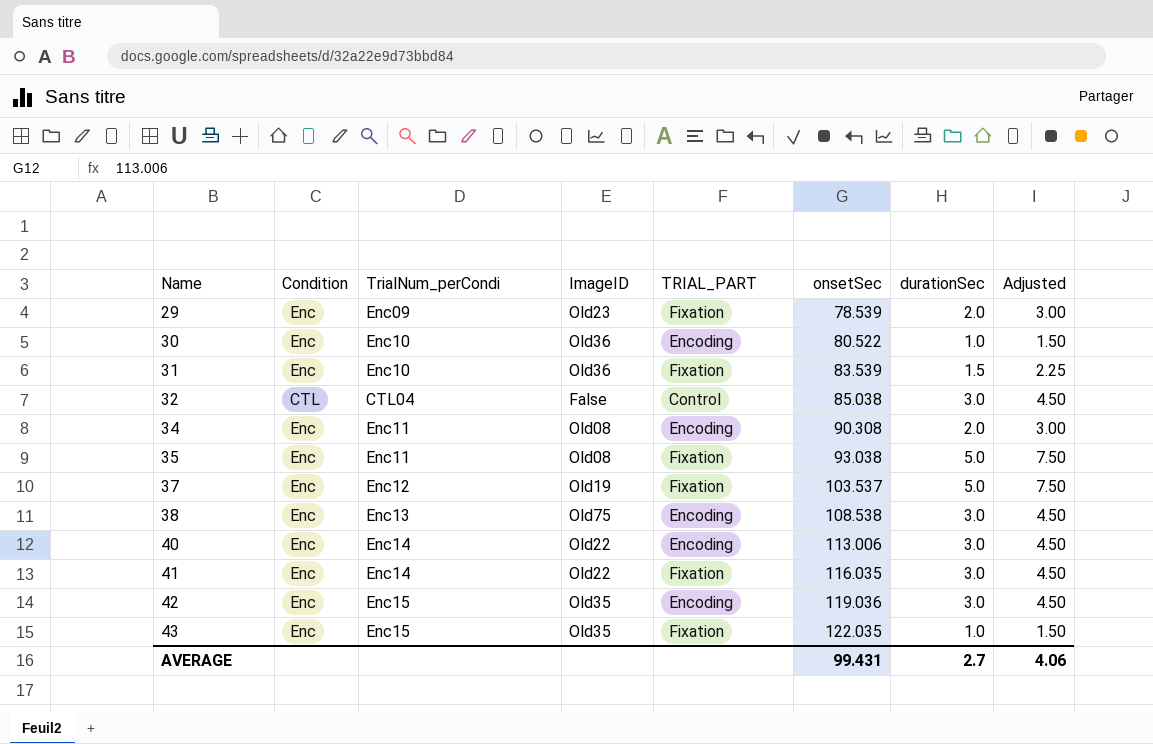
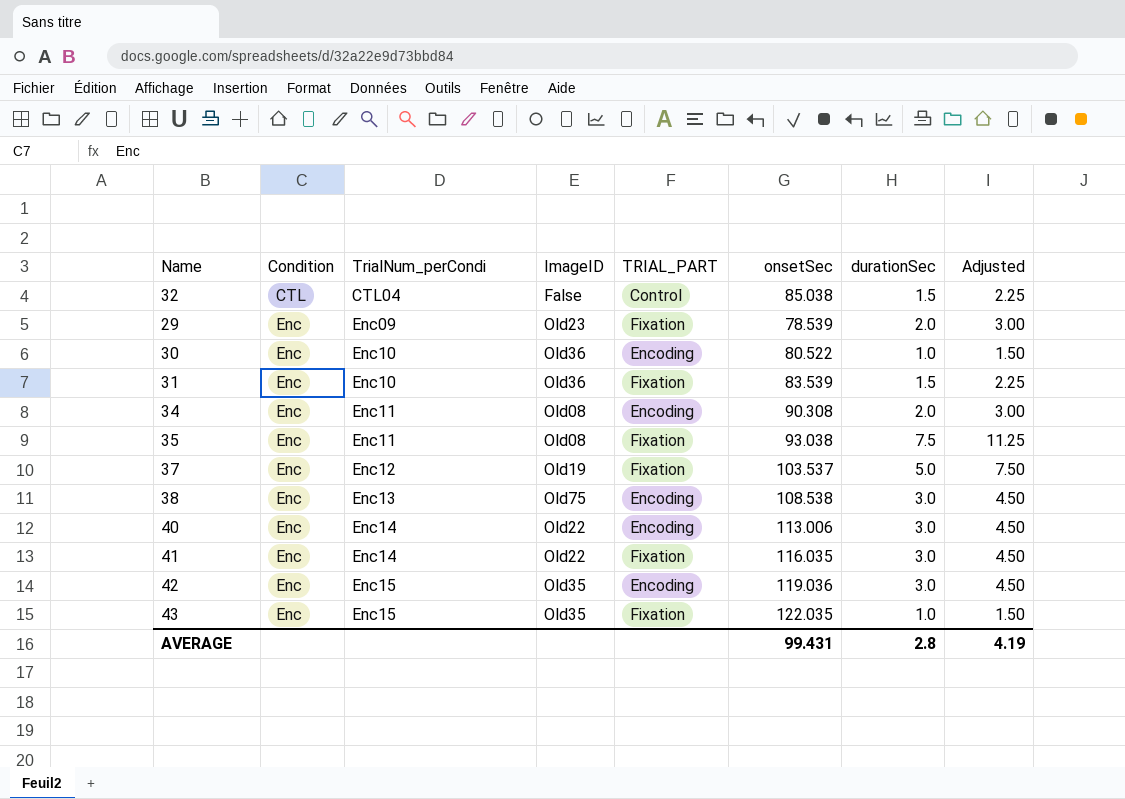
row order: Name ascending -> Condition ascending
32 | durationSec: 3.0 -> 1.5
32 | Adjusted: 4.50 -> 2.25
35 | durationSec: 5.0 -> 7.5
35 | Adjusted: 7.50 -> 11.25
AVERAGE | durationSec: 2.7 -> 2.8
AVERAGE | Adjusted: 4.06 -> 4.19

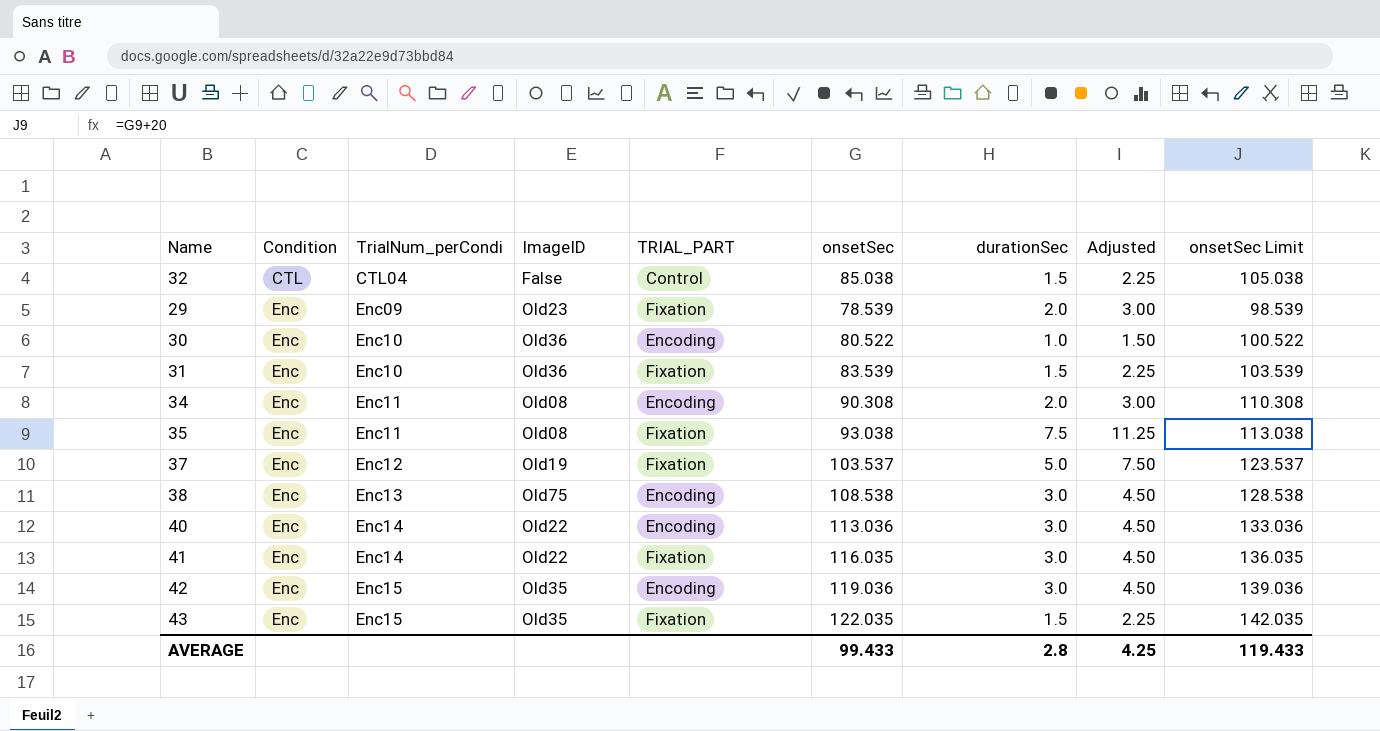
column onsetSec Limit | formula: none -> [onsetSec] + 20
40 | onsetSec: 113.006 -> 113.036
43 | durationSec: 1.0 -> 1.5
43 | Adjusted: 1.50 -> 2.25
AVERAGE | onsetSec: 99.431 -> 99.433
AVERAGE | Adjusted: 4.19 -> 4.25

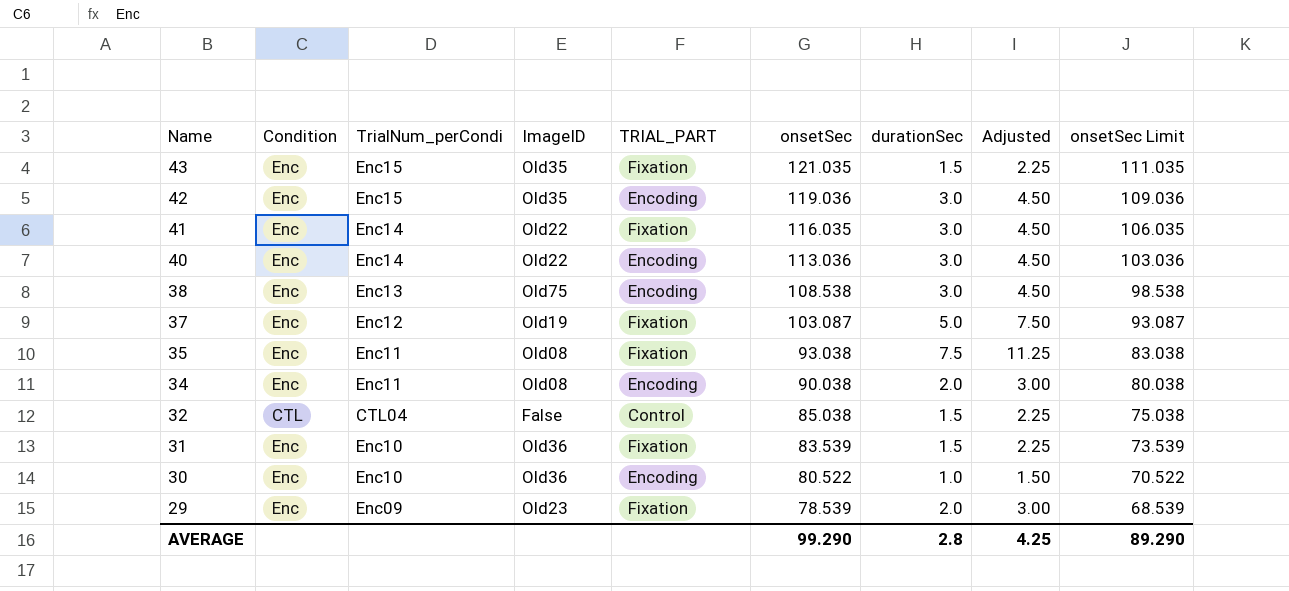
row order: Condition ascending -> Name descending
column onsetSec Limit | formula: [onsetSec] + 20 -> [onsetSec] - 10
43 | onsetSec: 122.035 -> 121.035
37 | onsetSec: 103.537 -> 103.087
34 | onsetSec: 90.308 -> 90.038
AVERAGE | onsetSec: 99.433 -> 99.290
AVERAGE | onsetSec Limit: 119.433 -> 89.290

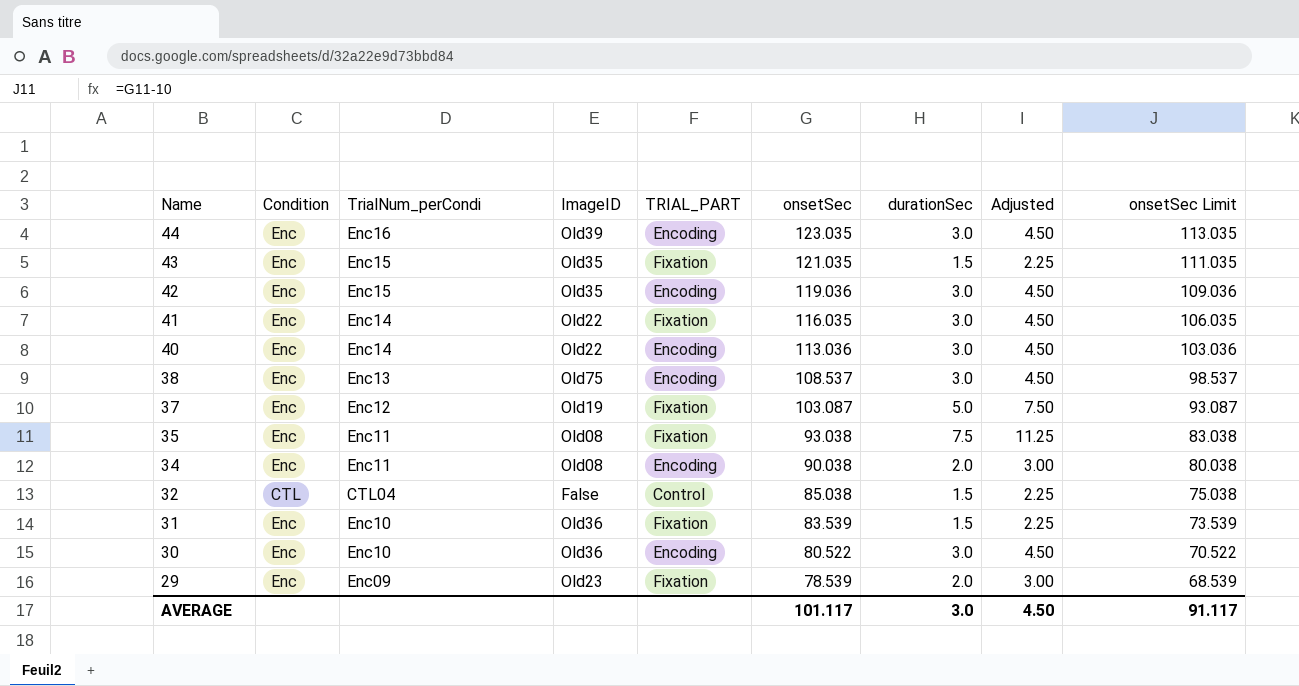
row 44: none -> Enc | Enc16 | Old39 | Encoding | 123.035 | 3.0 | 4.50 | 113.035
38 | onsetSec: 108.538 -> 108.537
38 | onsetSec Limit: 98.538 -> 98.537
30 | durationSec: 1.0 -> 3.0
30 | Adjusted: 1.50 -> 4.50
AVERAGE | onsetSec: 99.290 -> 101.117
AVERAGE | durationSec: 2.8 -> 3.0
AVERAGE | Adjusted: 4.25 -> 4.50
AVERAGE | onsetSec Limit: 89.290 -> 91.117

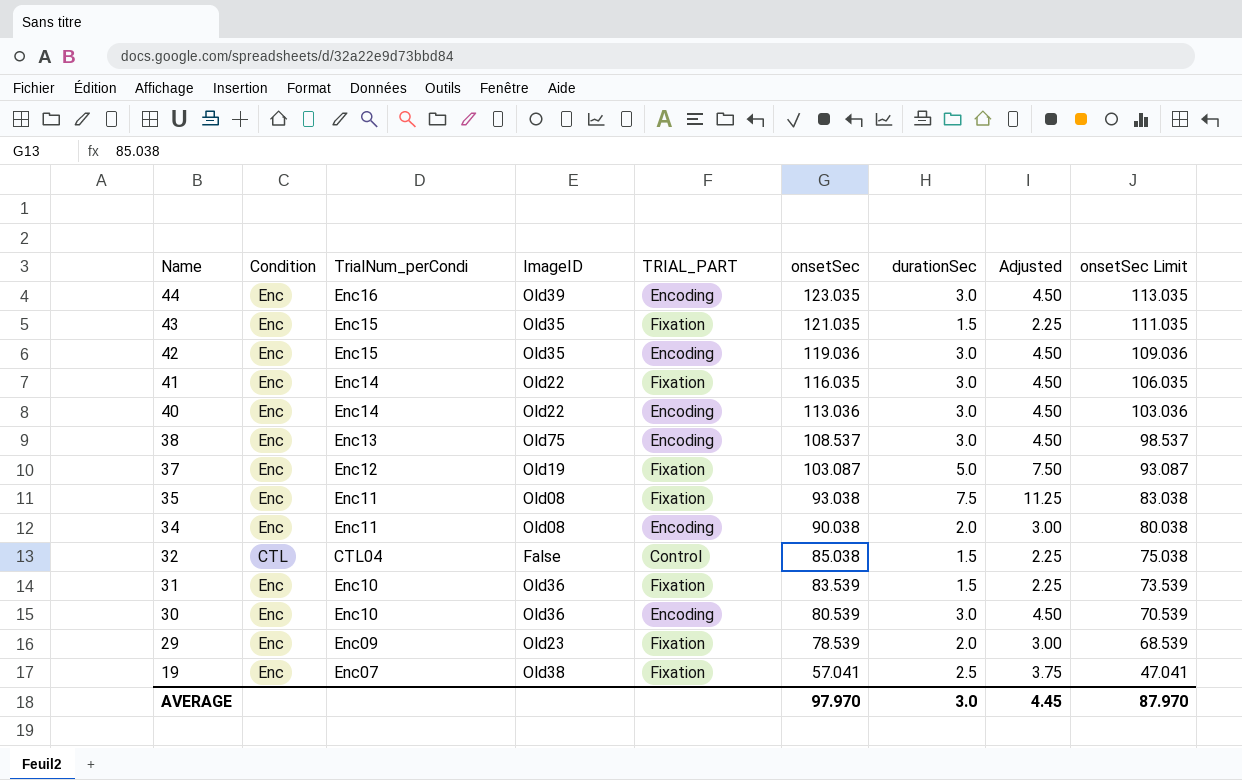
30 | onsetSec: 80.522 -> 80.539
30 | onsetSec Limit: 70.522 -> 70.539
row 19: none -> Enc | Enc07 | Old38 | Fixation | 57.041 | 2.5 | 3.75 | 47.041
AVERAGE | onsetSec: 101.117 -> 97.970
AVERAGE | Adjusted: 4.50 -> 4.45
AVERAGE | onsetSec Limit: 91.117 -> 87.970

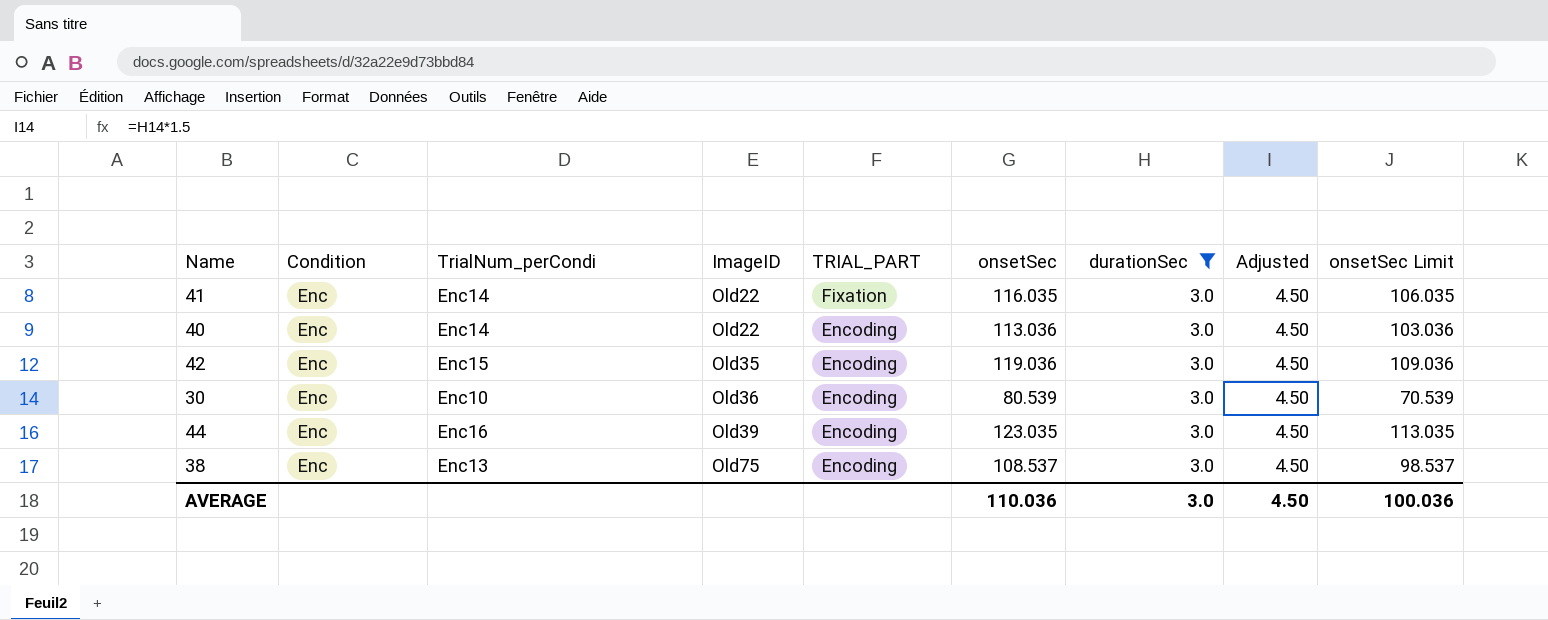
filter: none -> durationSec = 3.0
row order: Name descending -> ImageID ascending
AVERAGE | onsetSec: 97.970 -> 110.036
AVERAGE | Adjusted: 4.45 -> 4.50
AVERAGE | onsetSec Limit: 87.970 -> 100.036

